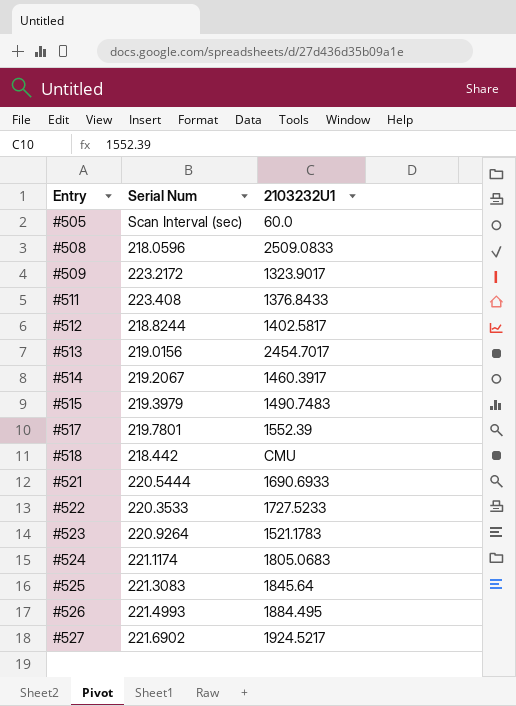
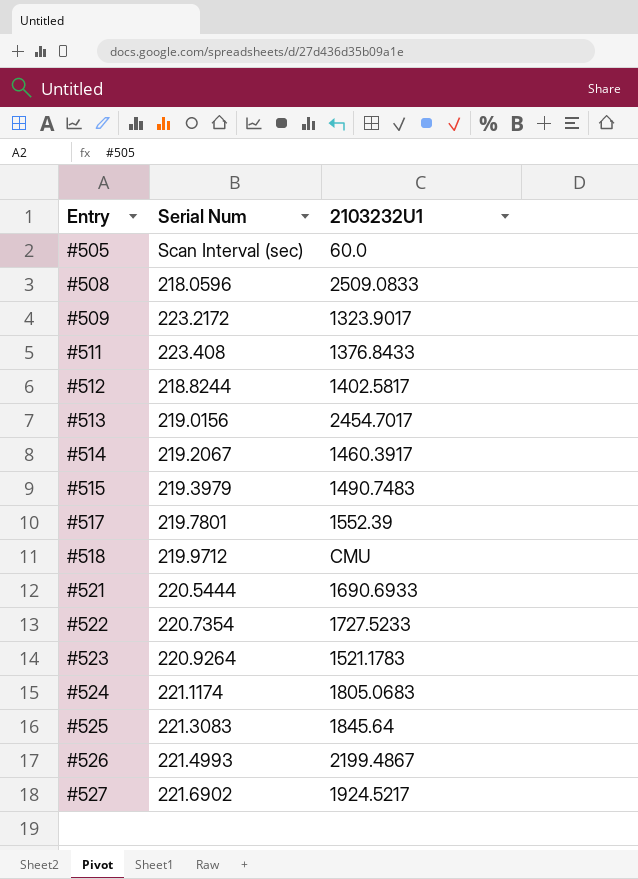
#518 | Serial Num: 218.442 -> 219.9712
#522 | Serial Num: 220.3533 -> 220.7354
#526 | 2103232U1: 1884.495 -> 2199.4867

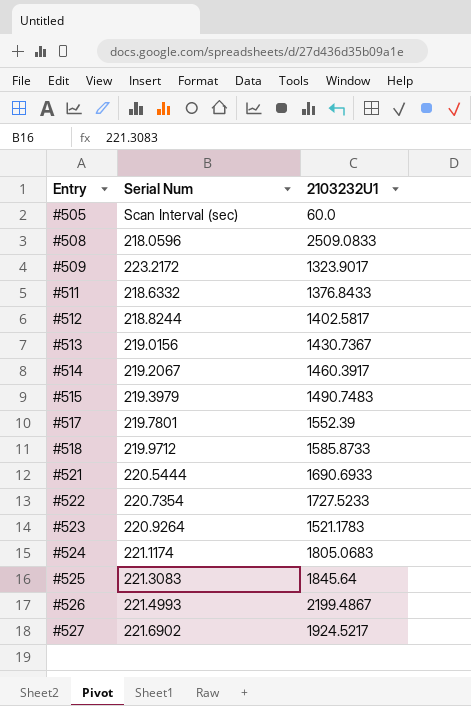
#511 | Serial Num: 223.408 -> 218.6332
#513 | 2103232U1: 2454.7017 -> 1430.7367
#518 | 2103232U1: CMU -> 1585.8733

